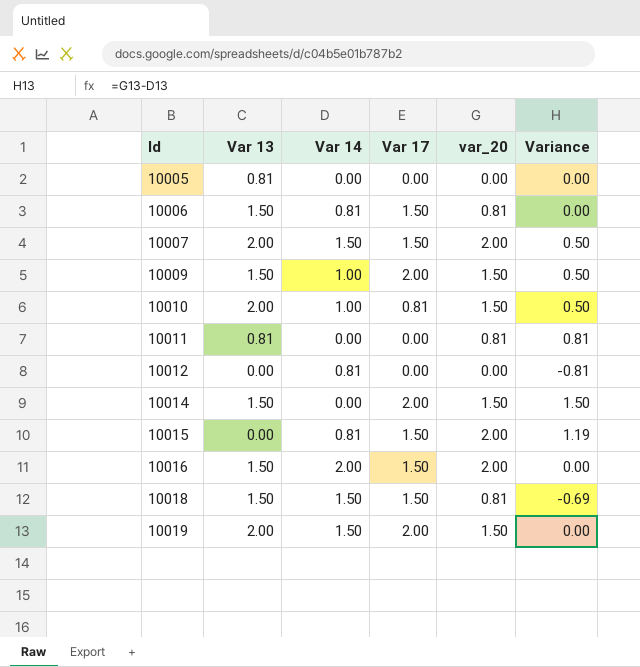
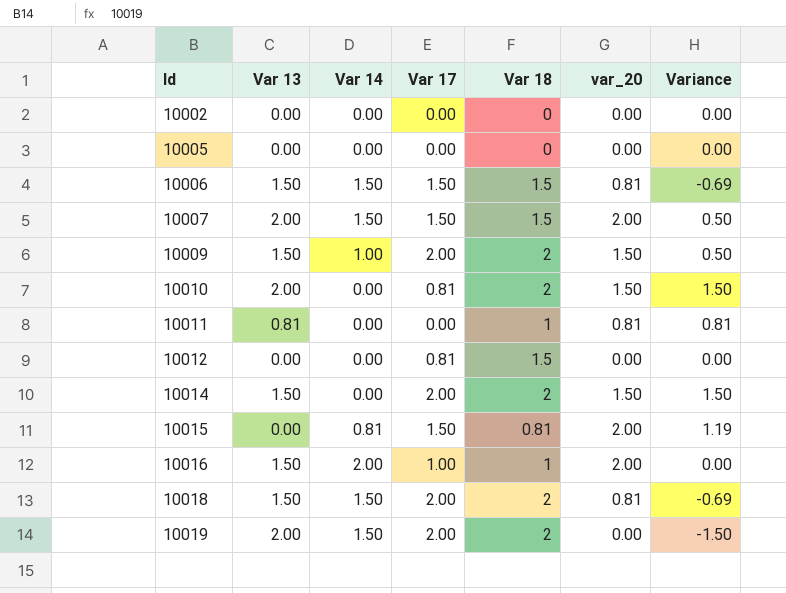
column Var 18 | position: none -> 5
row 10002: none -> 0.00 | 0.00 | 0.00 | 0 | 0.00 | 0.00
10005 | Var 13: 0.81 -> 0.00
10006 | Var 14: 0.81 -> 1.50
10006 | Variance: 0.00 -> -0.69
10010 | Var 14: 1.00 -> 0.00
10010 | Variance: 0.50 -> 1.50
10012 | Var 14: 0.81 -> 0.00
10012 | Var 17: 0.00 -> 0.81
10012 | Variance: -0.81 -> 0.00
10016 | Var 17: 1.50 -> 1.00
10018 | Var 17: 1.50 -> 2.00
10019 | var_20: 1.50 -> 0.00
10019 | Variance: 0.00 -> -1.50

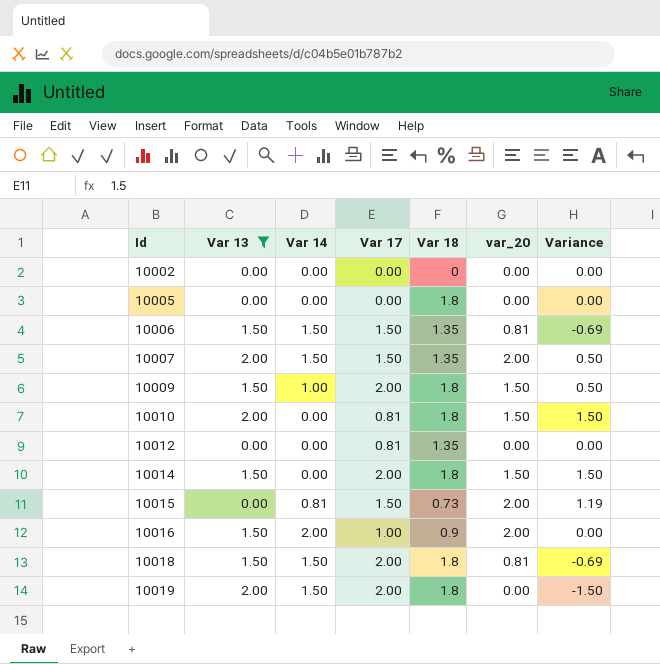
filter: none -> Var 13 != 0.81
10005 | Var 18: 0 -> 1.8
10006 | Var 18: 1.5 -> 1.35
10007 | Var 18: 1.5 -> 1.35
10009 | Var 18: 2 -> 1.8
10010 | Var 18: 2 -> 1.8
10012 | Var 18: 1.5 -> 1.35
10014 | Var 18: 2 -> 1.8
10015 | Var 18: 0.81 -> 0.73
10016 | Var 18: 1 -> 0.9
10018 | Var 18: 2 -> 1.8
10019 | Var 18: 2 -> 1.8

